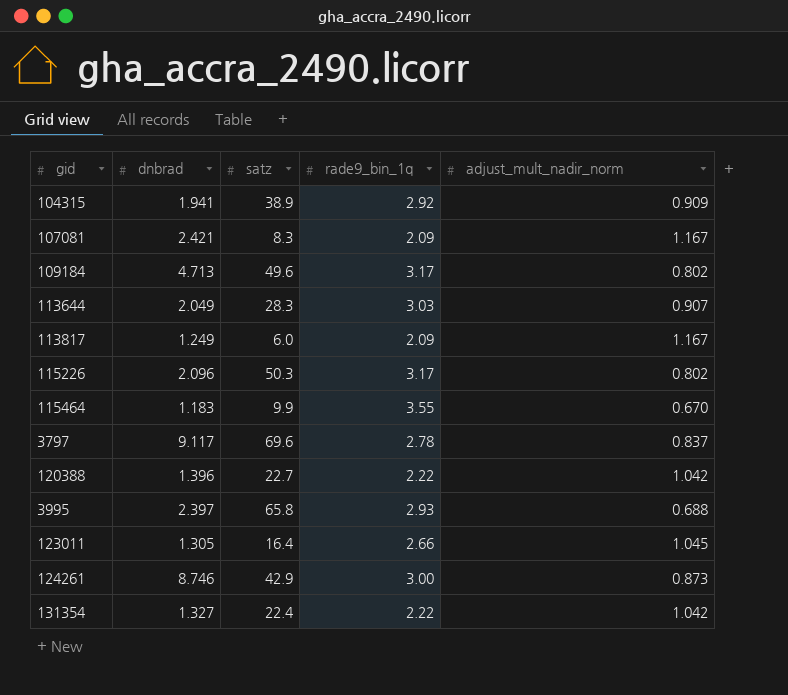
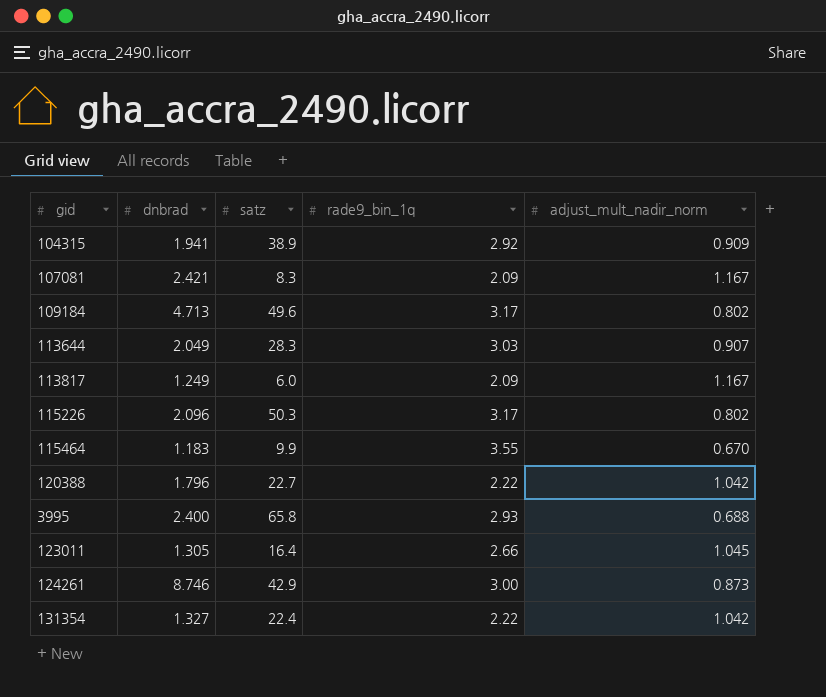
row 3797: 9.117 | 69.6 | 2.78 | 0.837 -> none
120388 | dnbrad: 1.396 -> 1.796
3995 | dnbrad: 2.397 -> 2.400

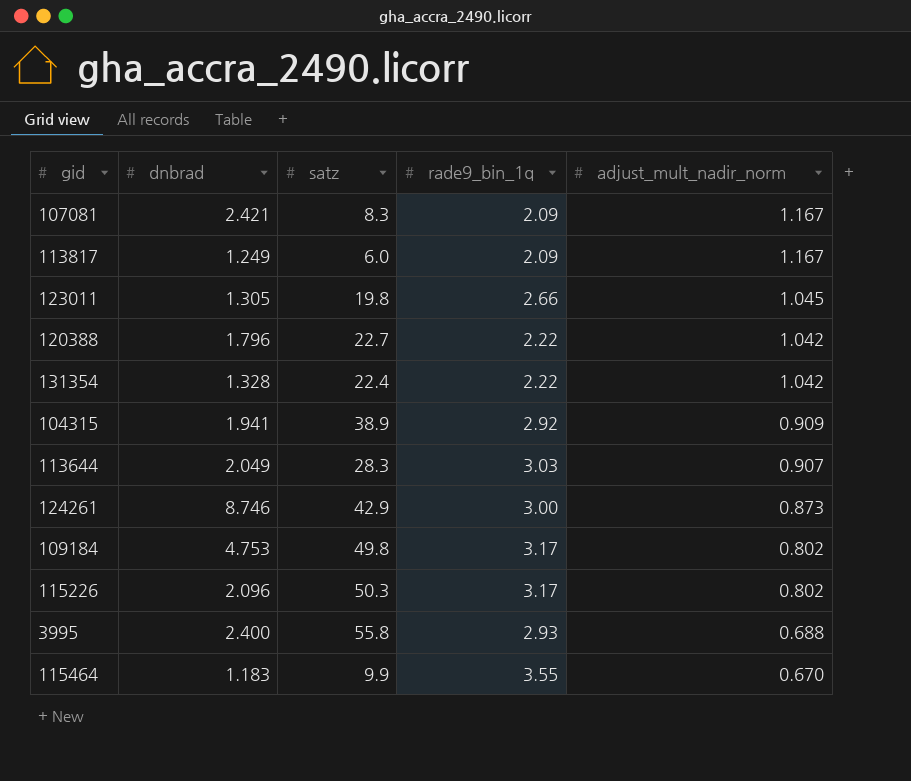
row order: none -> adjust_mult_nadir_norm descending
123011 | satz: 16.4 -> 19.8
131354 | dnbrad: 1.327 -> 1.328
109184 | dnbrad: 4.713 -> 4.753
109184 | satz: 49.6 -> 49.8
3995 | satz: 65.8 -> 55.8

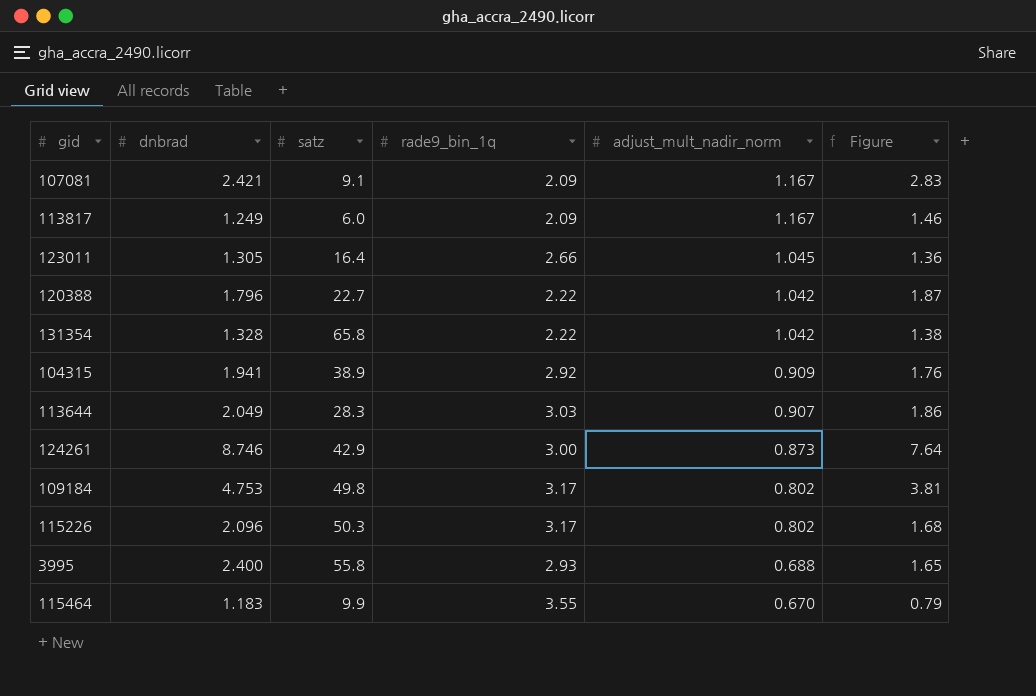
column Figure | formula: none -> [dnbrad] * [adjust_mult_nadir_norm]
107081 | satz: 8.3 -> 9.1
123011 | satz: 19.8 -> 16.4
131354 | satz: 22.4 -> 65.8

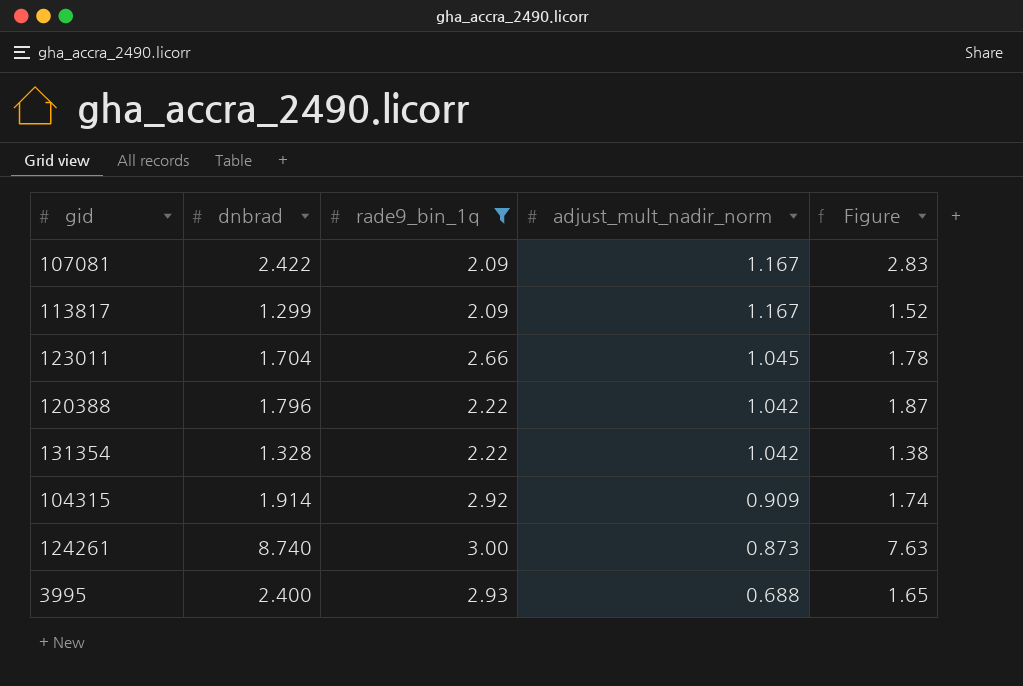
filter: none -> rade9_bin_1q <= 3.00
column satz | position: 3 -> none
107081 | dnbrad: 2.421 -> 2.422
113817 | dnbrad: 1.249 -> 1.299
113817 | Figure: 1.46 -> 1.52
123011 | dnbrad: 1.305 -> 1.704
123011 | Figure: 1.36 -> 1.78
104315 | dnbrad: 1.941 -> 1.914
104315 | Figure: 1.76 -> 1.74
124261 | dnbrad: 8.746 -> 8.740
124261 | Figure: 7.64 -> 7.63

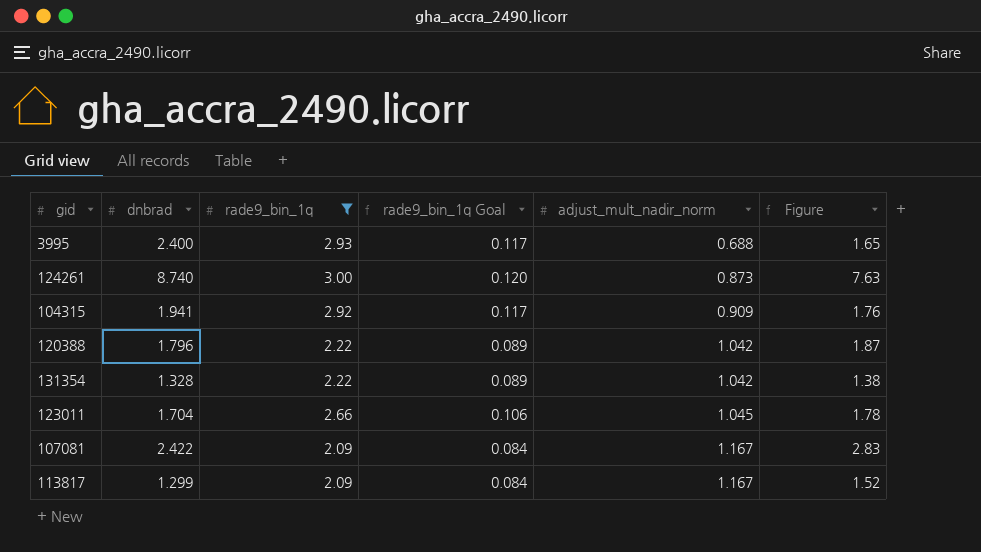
row order: adjust_mult_nadir_norm descending -> adjust_mult_nadir_norm ascending
column rade9_bin_1q Goal | formula: none -> [rade9_bin_1q] * 0.04
104315 | dnbrad: 1.914 -> 1.941
104315 | Figure: 1.74 -> 1.76

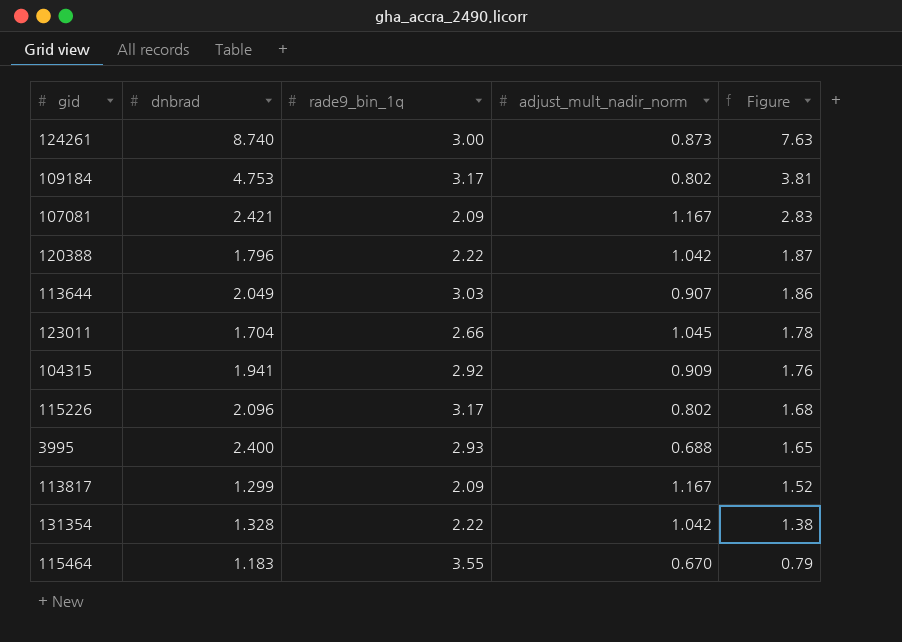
filter: rade9_bin_1q <= 3.00 -> none
row order: adjust_mult_nadir_norm ascending -> Figure descending
column rade9_bin_1q Goal | formula: [rade9_bin_1q] * 0.04 -> none
107081 | dnbrad: 2.422 -> 2.421

